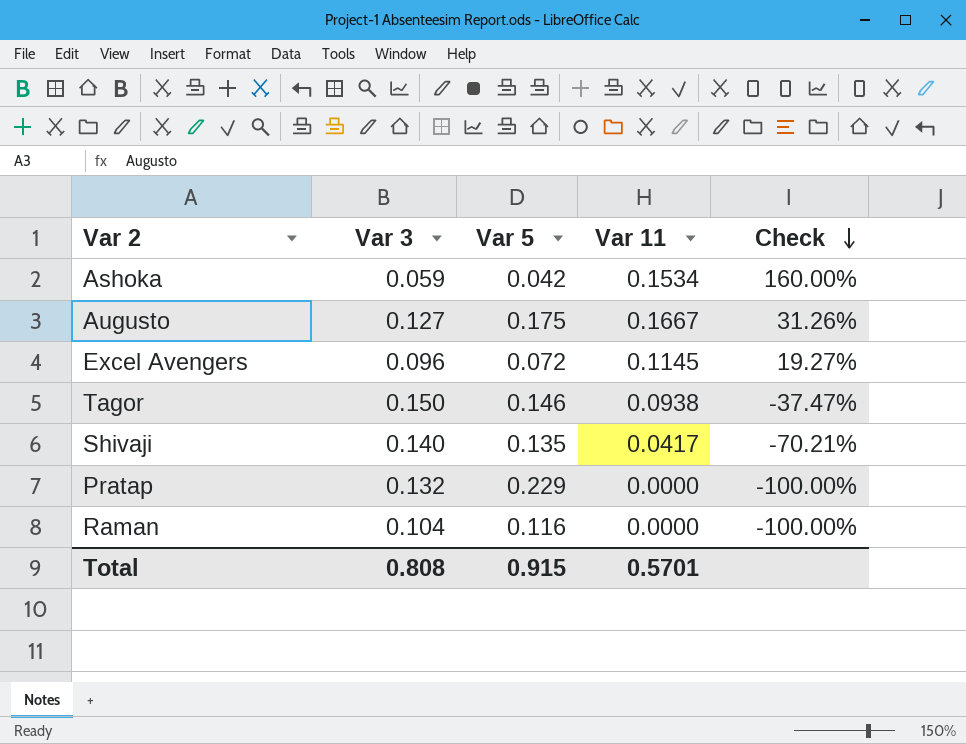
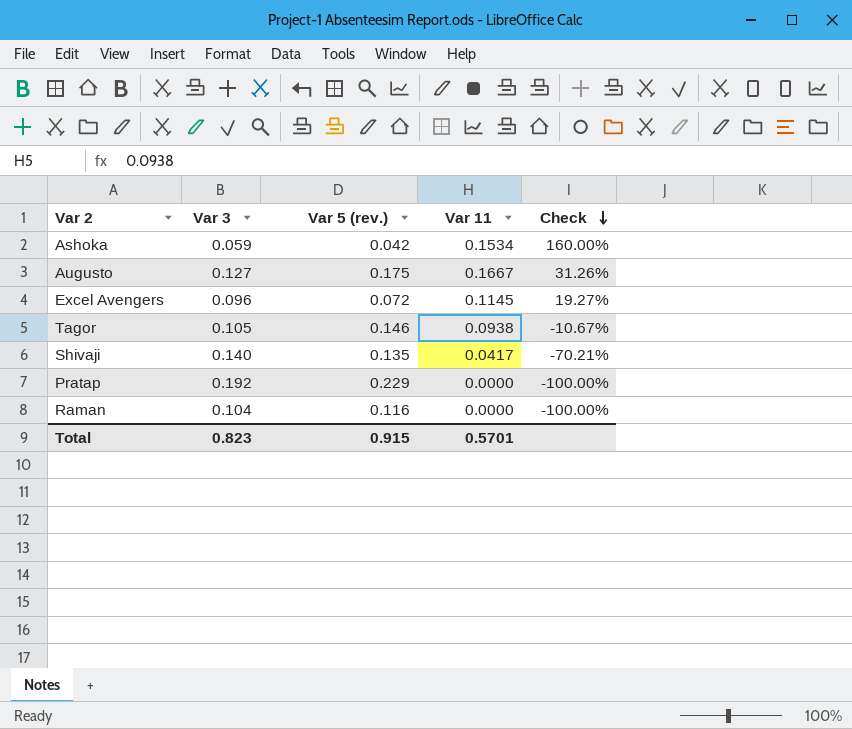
column name: Var 5 -> Var 5 (rev.)
Tagor | Var 3: 0.150 -> 0.105
Tagor | Check: -37.47% -> -10.67%
Pratap | Var 3: 0.132 -> 0.192
Total | Var 3: 0.808 -> 0.823

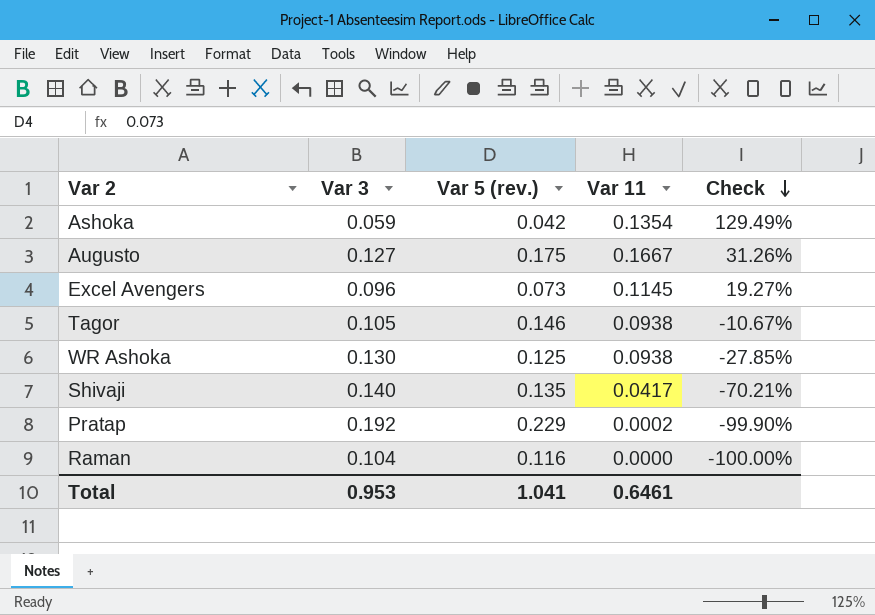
Ashoka | Var 11: 0.1534 -> 0.1354
Ashoka | Check: 160.00% -> 129.49%
Excel Avengers | Var 5 (rev.): 0.072 -> 0.073
row WR Ashoka: none -> 0.130 | 0.125 | 0.0938 | -27.85%
Pratap | Var 11: 0.0000 -> 0.0002
Pratap | Check: -100.00% -> -99.90%
Total | Var 3: 0.823 -> 0.953
Total | Var 5 (rev.): 0.915 -> 1.041
Total | Var 11: 0.5701 -> 0.6461

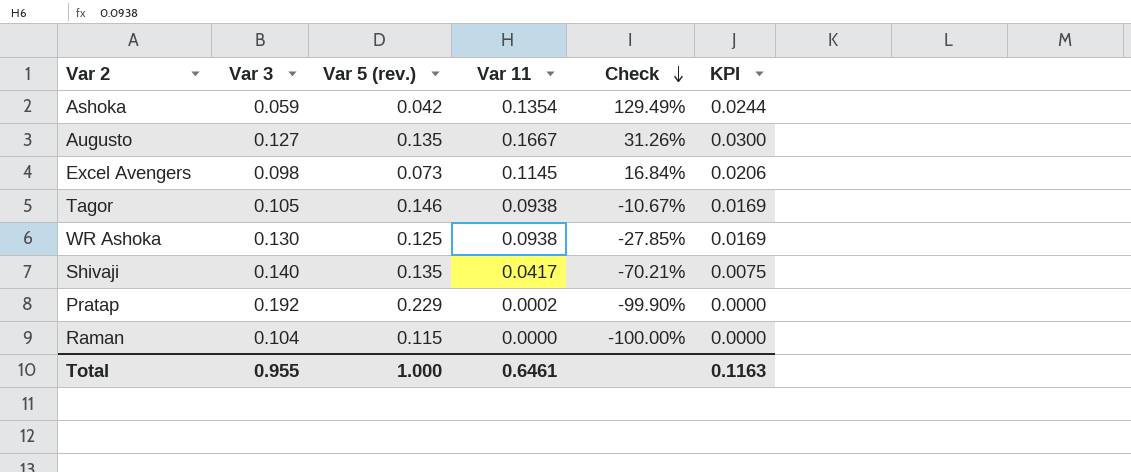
column KPI | formula: none -> [Var 11] * 0.18
Augusto | Var 5 (rev.): 0.175 -> 0.135
Excel Avengers | Var 3: 0.096 -> 0.098
Excel Avengers | Check: 19.27% -> 16.84%
Raman | Var 5 (rev.): 0.116 -> 0.115
Total | Var 3: 0.953 -> 0.955
Total | Var 5 (rev.): 1.041 -> 1.000

